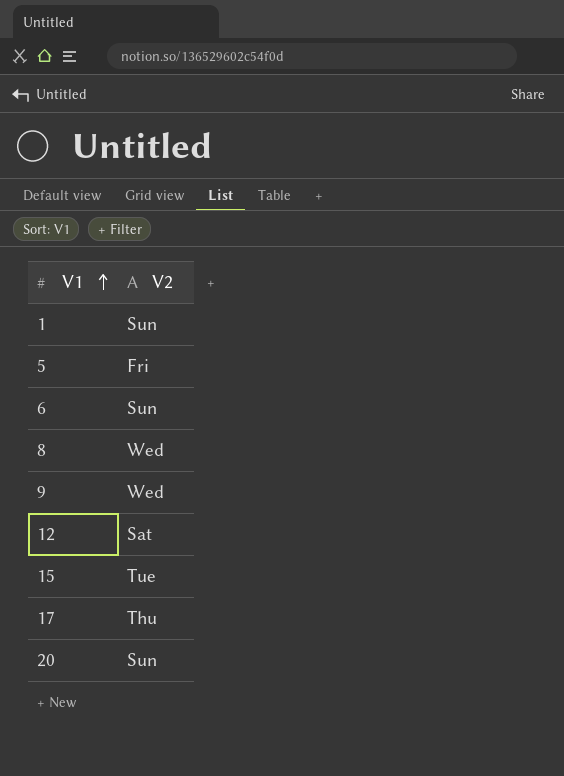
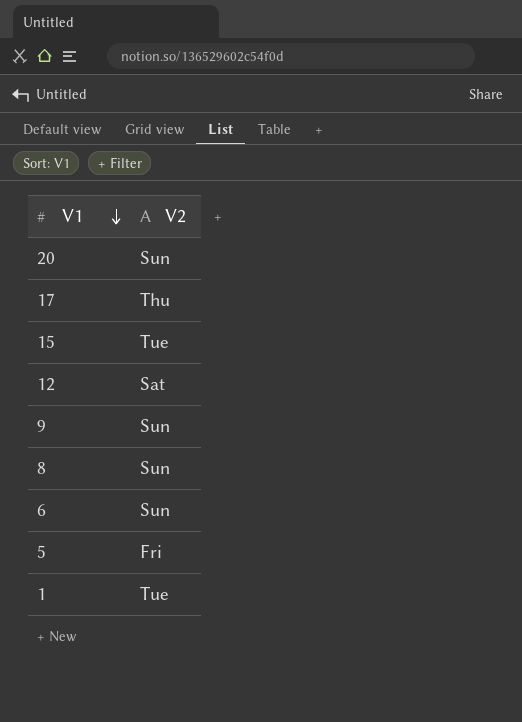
row order: V1 ascending -> V1 descending
9 | V2: Wed -> Sun
8 | V2: Wed -> Sun
1 | V2: Sun -> Tue

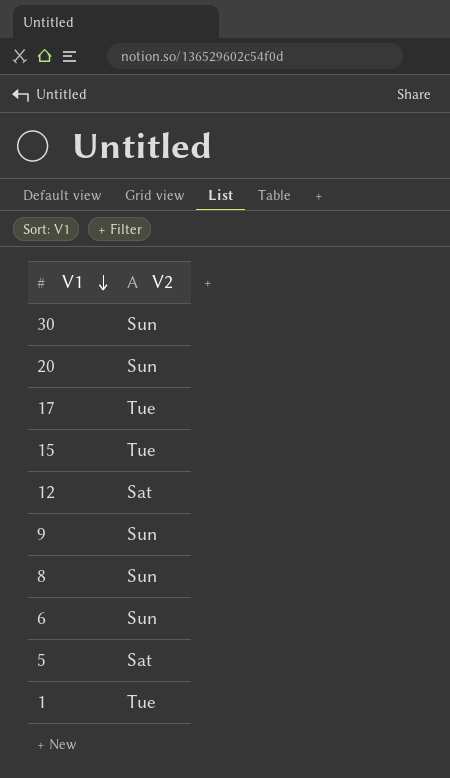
row 30: none -> Sun
17 | V2: Thu -> Tue
5 | V2: Fri -> Sat

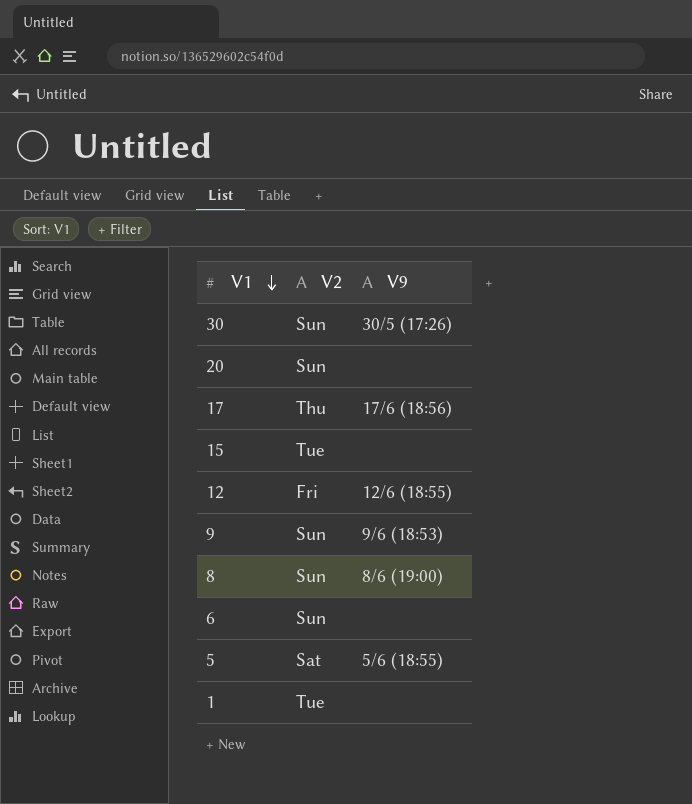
column V9 | position: none -> 3
17 | V2: Tue -> Thu
12 | V2: Sat -> Fri

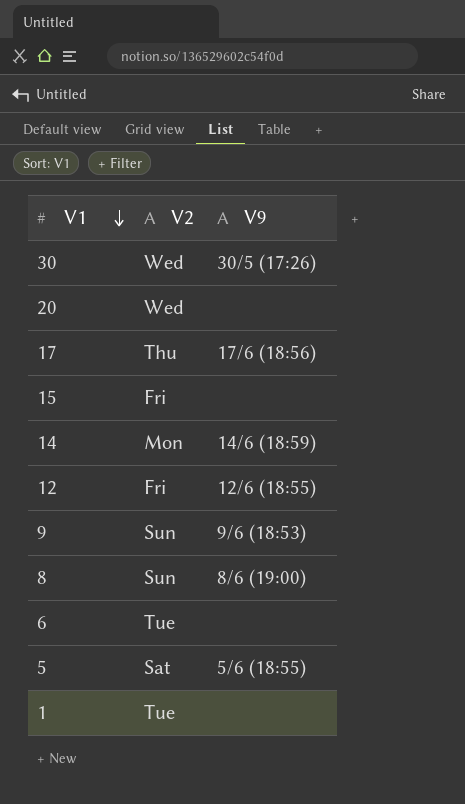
30 | V2: Sun -> Wed
20 | V2: Sun -> Wed
15 | V2: Tue -> Fri
row 14: none -> Mon | 14/6 (18:59)
6 | V2: Sun -> Tue

